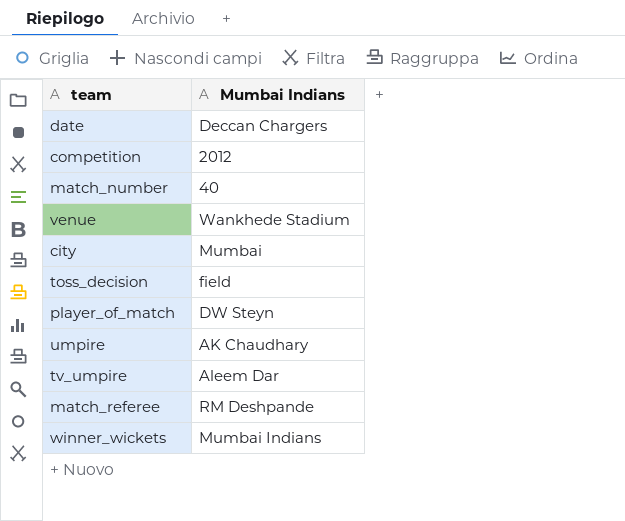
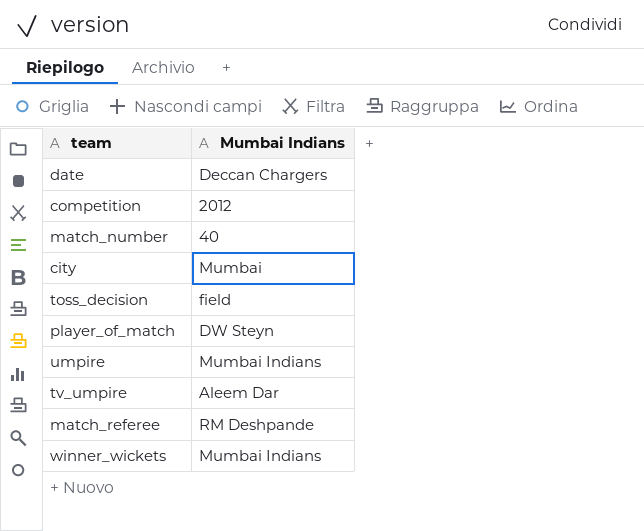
row venue: Wankhede Stadium -> none
umpire | Mumbai Indians: AK Chaudhary -> Mumbai Indians

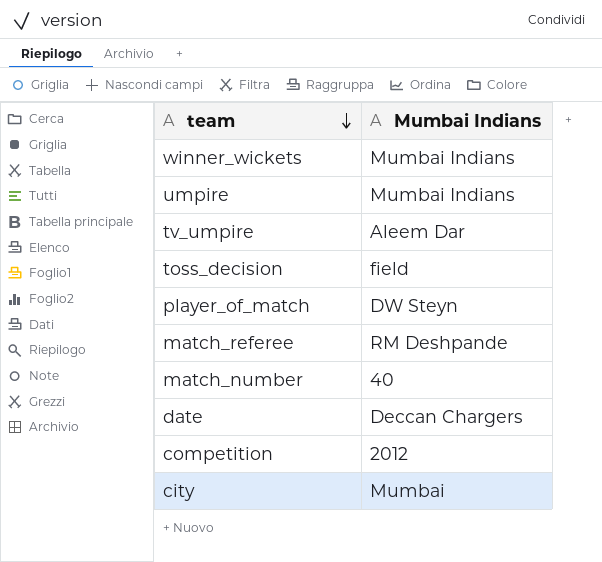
row order: none -> team descending

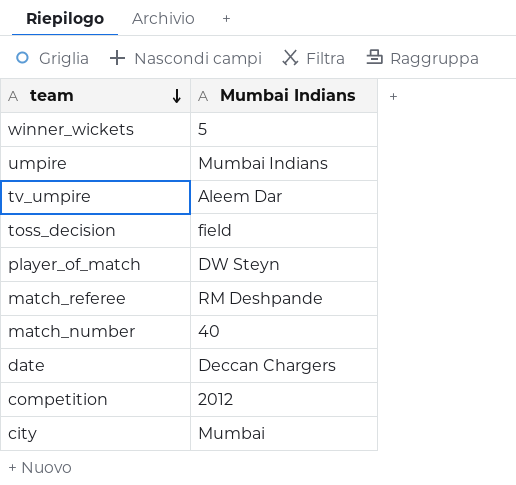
winner_wickets | Mumbai Indians: Mumbai Indians -> 5

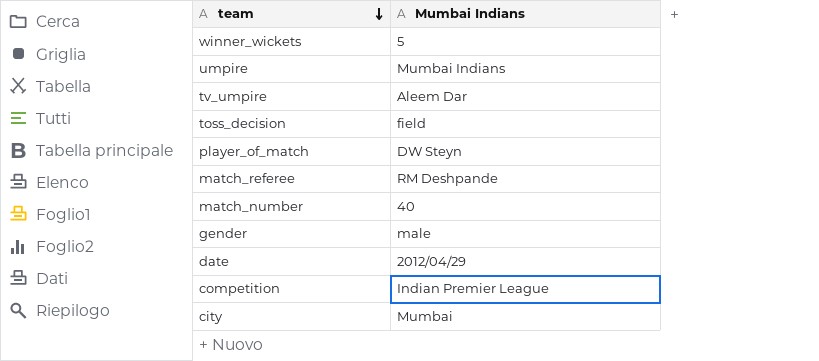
row gender: none -> male
date | Mumbai Indians: Deccan Chargers -> 2012/04/29
competition | Mumbai Indians: 2012 -> Indian Premier League

